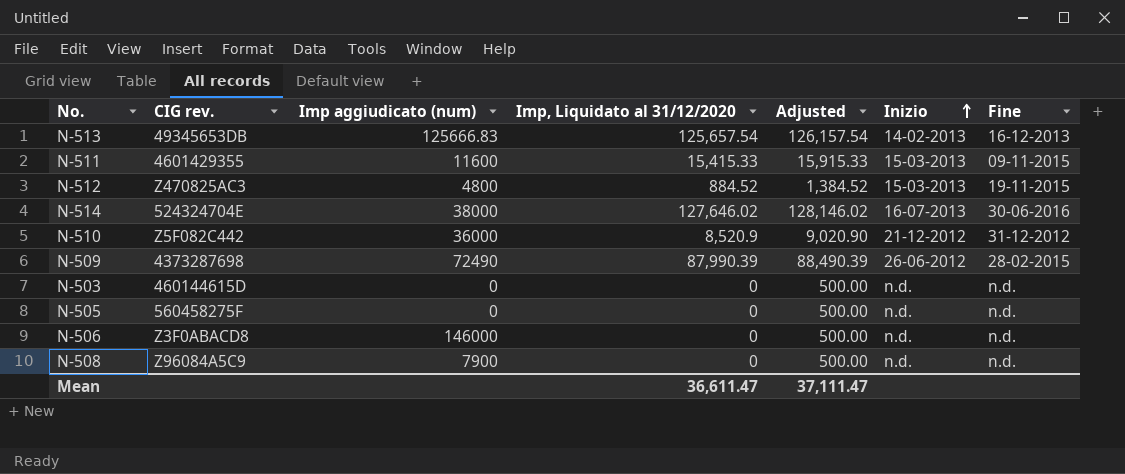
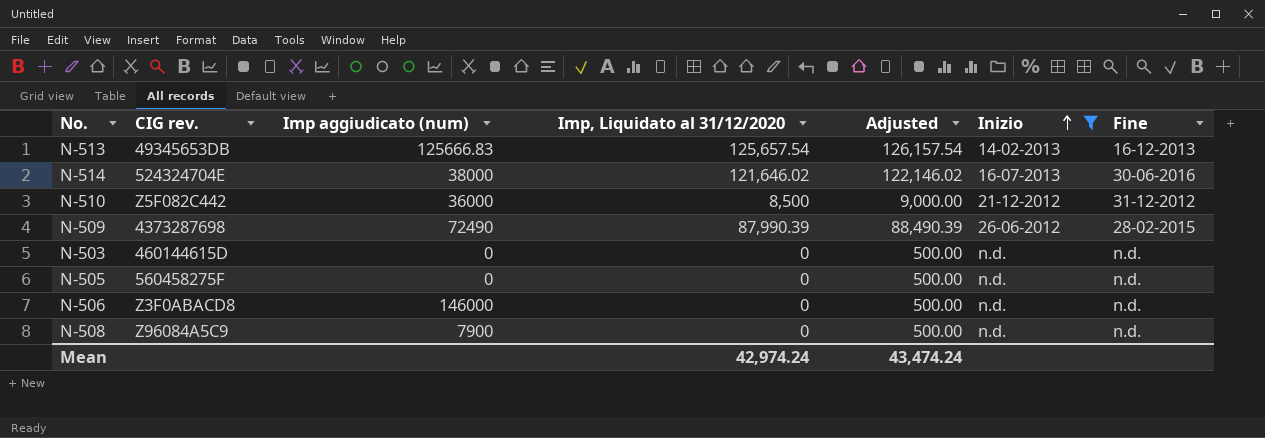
filter: none -> Inizio != 15-03-2013
N-514 | Imp, Liquidato al 31/12/2020: 127,646.02 -> 121,646.02
N-514 | Adjusted: 128,146.02 -> 122,146.02
N-510 | Imp, Liquidato al 31/12/2020: 8,520.9 -> 8,500
N-510 | Adjusted: 9,020.90 -> 9,000.00
Mean | Imp, Liquidato al 31/12/2020: 36,611.47 -> 42,974.24
Mean | Adjusted: 37,111.47 -> 43,474.24

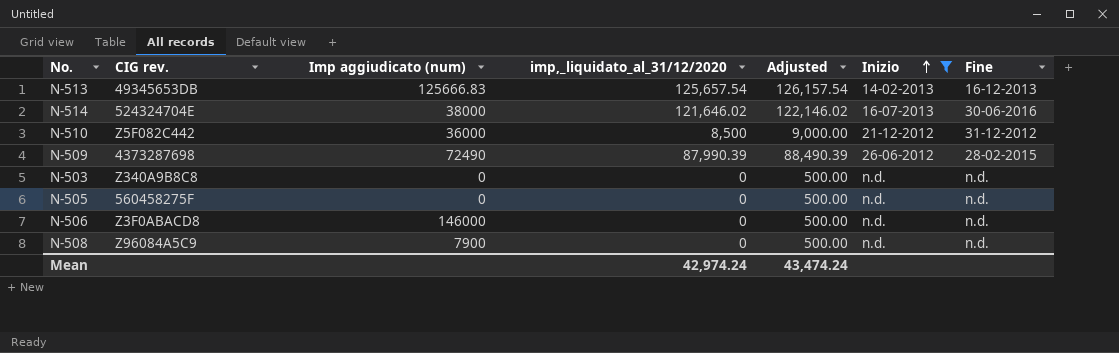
column name: Imp, Liquidato al 31/12/2020 -> imp,_liquidato_al_31/12/2020
N-503 | CIG rev.: 460144615D -> Z340A9B8C8

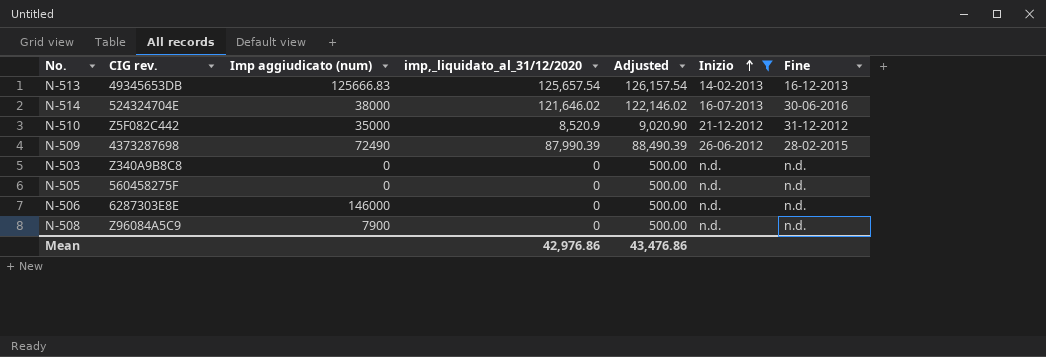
N-510 | Imp aggiudicato (num): 36000 -> 35000
N-510 | imp,_liquidato_al_31/12/2020: 8,500 -> 8,520.9
N-510 | Adjusted: 9,000.00 -> 9,020.90
N-506 | CIG rev.: Z3F0ABACD8 -> 6287303E8E
Mean | imp,_liquidato_al_31/12/2020: 42,974.24 -> 42,976.86
Mean | Adjusted: 43,474.24 -> 43,476.86

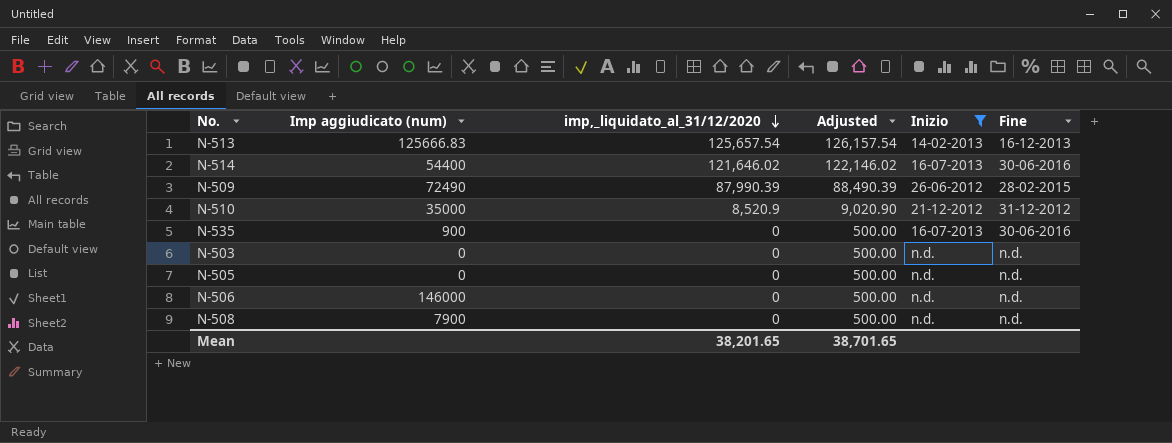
row order: Inizio ascending -> imp,_liquidato_al_31/12/2020 descending
column CIG rev. | position: 2 -> none
N-514 | Imp aggiudicato (num): 38000 -> 54400
row N-535: none -> 900 | 0 | 500.00 | 16-07-2013 | 30-06-2016
Mean | imp,_liquidato_al_31/12/2020: 42,976.86 -> 38,201.65
Mean | Adjusted: 43,476.86 -> 38,701.65

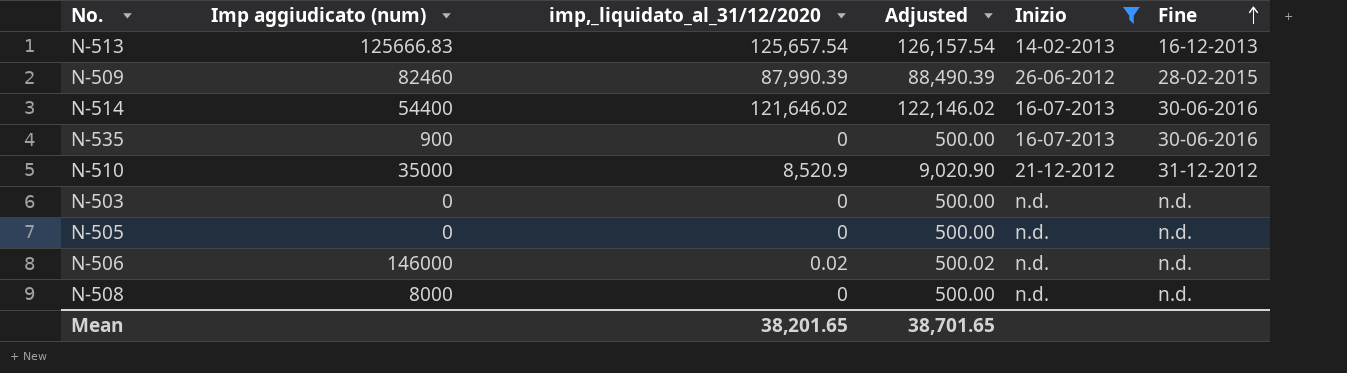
row order: imp,_liquidato_al_31/12/2020 descending -> Fine ascending
N-509 | Imp aggiudicato (num): 72490 -> 82460
N-506 | imp,_liquidato_al_31/12/2020: 0 -> 0.02
N-506 | Adjusted: 500.00 -> 500.02
N-508 | Imp aggiudicato (num): 7900 -> 8000

